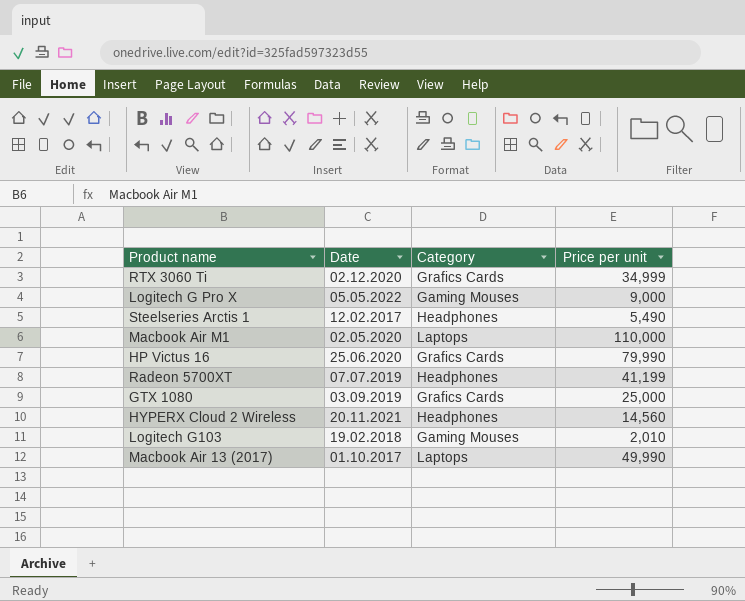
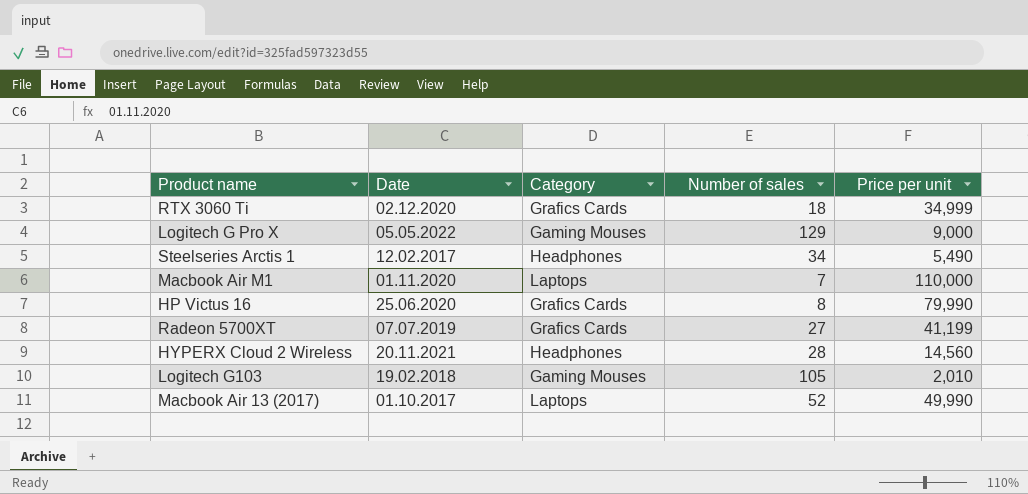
column Number of sales | position: none -> 4
row GTX 1080: 03.09.2019 | Grafics Cards | 25,000 -> none
Macbook Air M1 | Date: 02.05.2020 -> 01.11.2020
Radeon 5700XT | Category: Headphones -> Grafics Cards

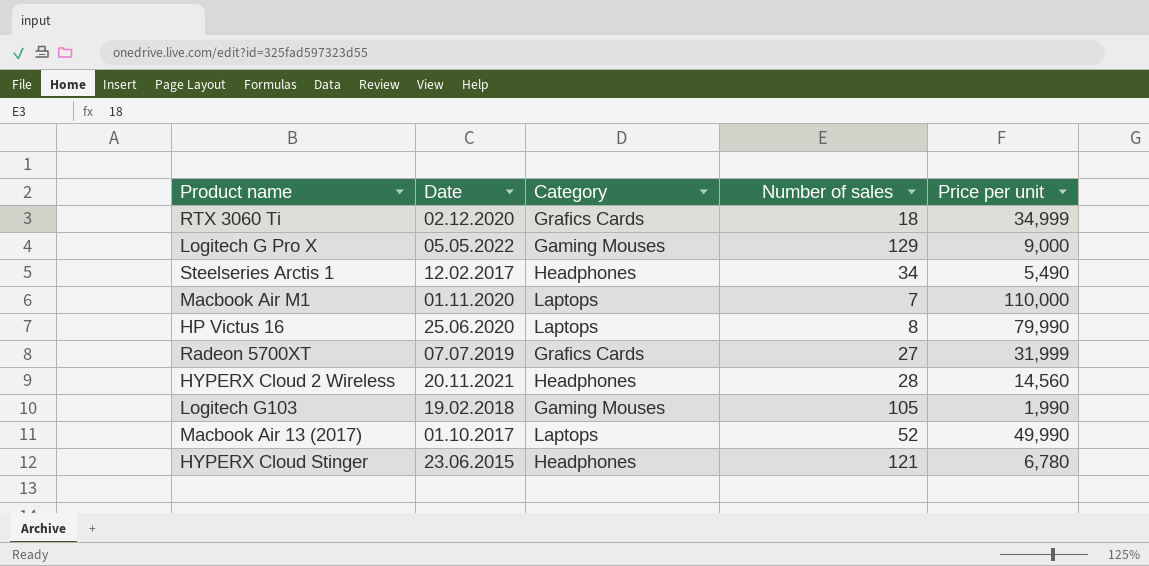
HP Victus 16 | Category: Grafics Cards -> Laptops
Radeon 5700XT | Price per unit: 41,199 -> 31,999
Logitech G103 | Price per unit: 2,010 -> 1,990
row HYPERX Cloud Stinger: none -> 23.06.2015 | Headphones | 121 | 6,780

